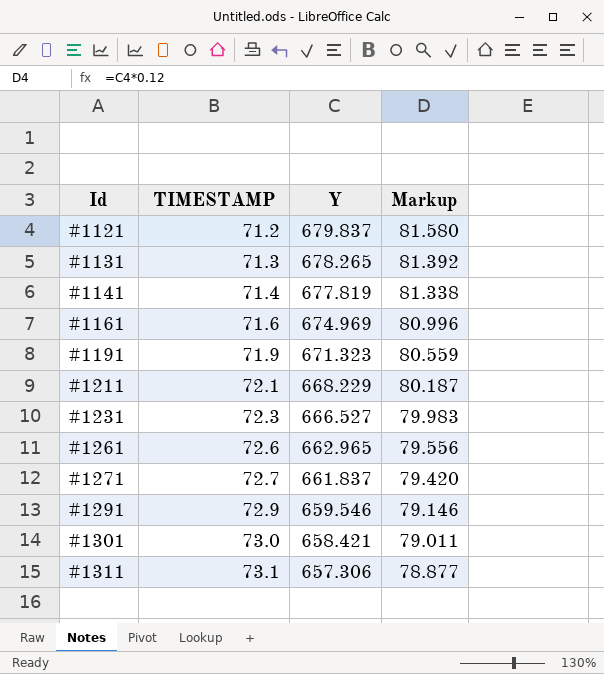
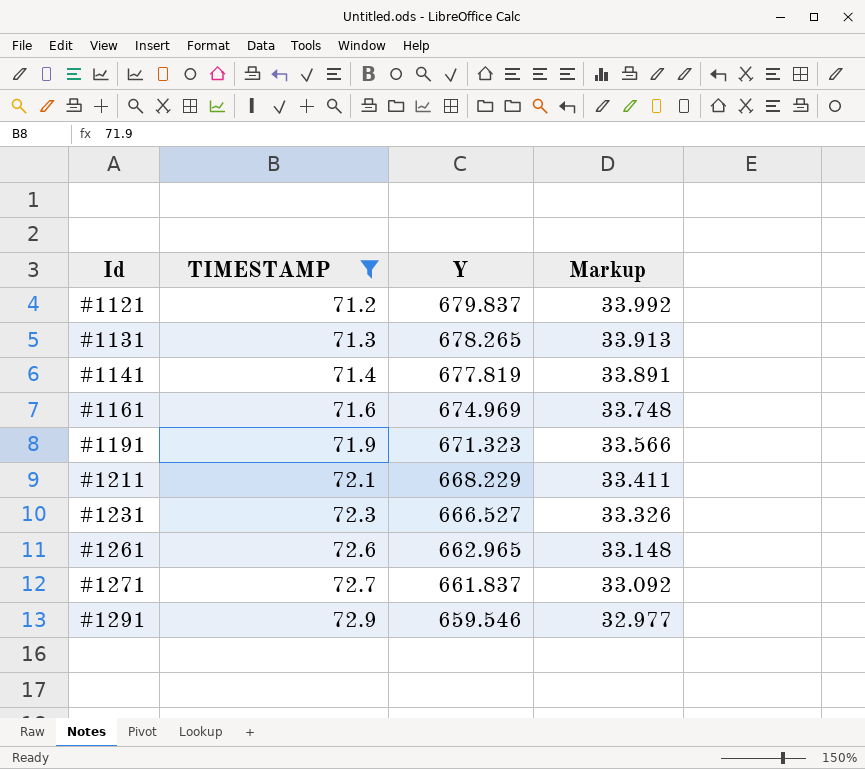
filter: none -> TIMESTAMP <= 72.9
column Markup | formula: [Y] * 0.12 -> [Y] * 0.05

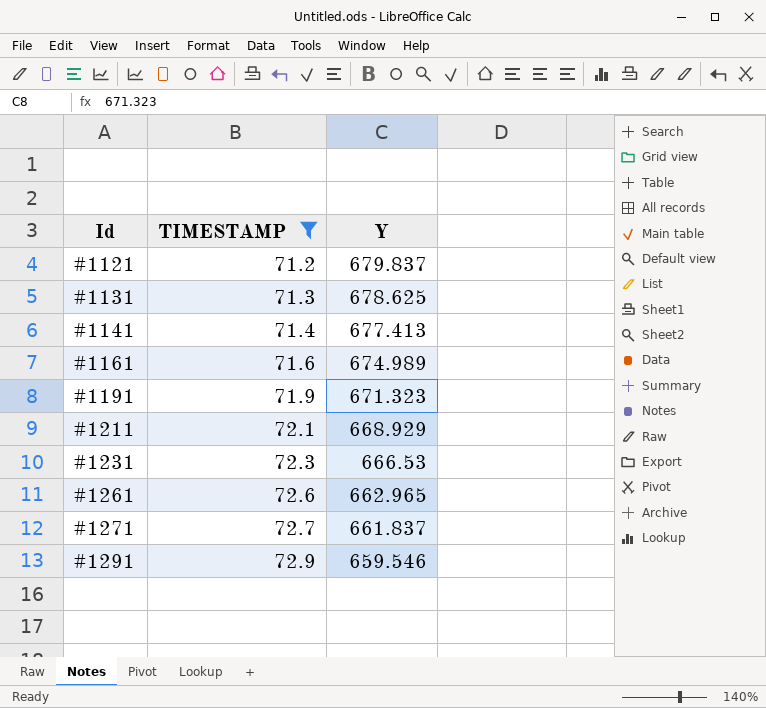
column Markup | formula: [Y] * 0.05 -> none
#1131 | Y: 678.265 -> 678.625
#1141 | Y: 677.819 -> 677.413
#1161 | Y: 674.969 -> 674.989
#1211 | Y: 668.229 -> 668.929
#1231 | Y: 666.527 -> 666.53

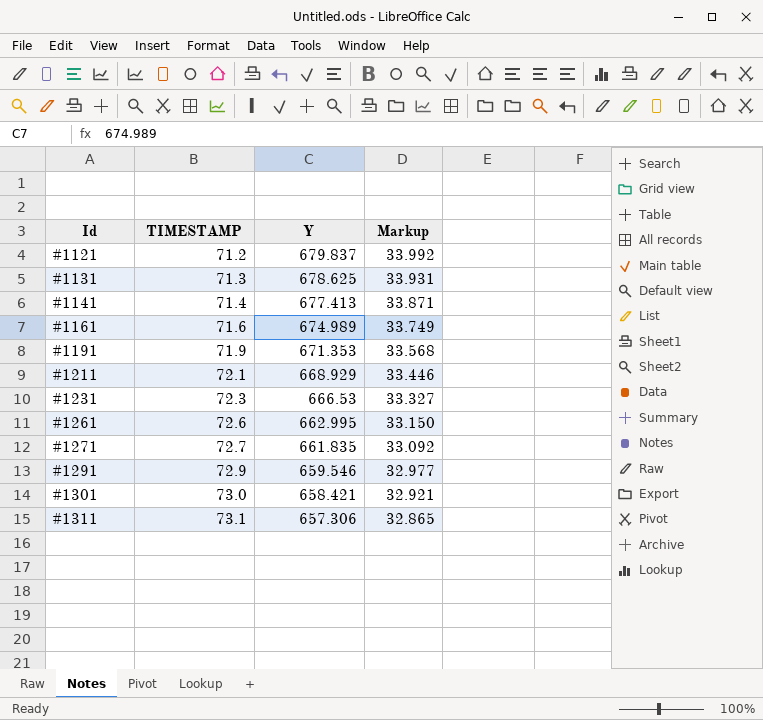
filter: TIMESTAMP <= 72.9 -> none
column Markup | formula: none -> [Y] * 0.05
#1191 | Y: 671.323 -> 671.353
#1261 | Y: 662.965 -> 662.995
#1271 | Y: 661.837 -> 661.835

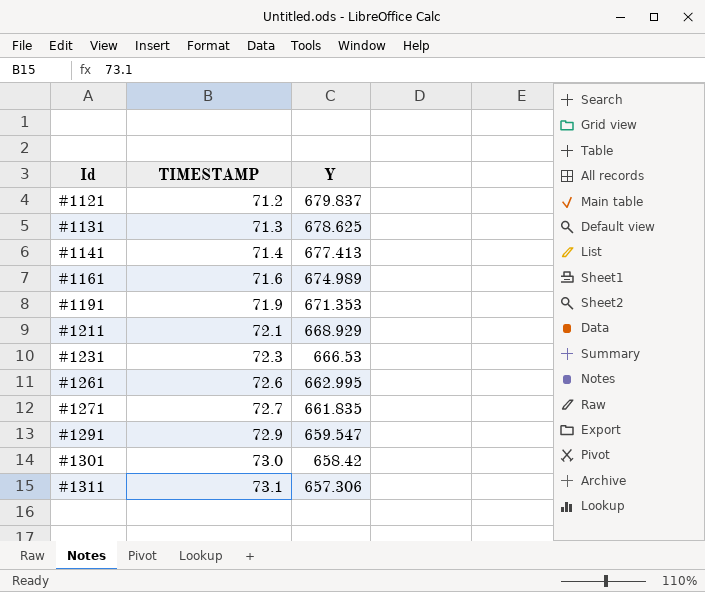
column Markup | formula: [Y] * 0.05 -> none
#1291 | Y: 659.546 -> 659.547
#1301 | Y: 658.421 -> 658.42

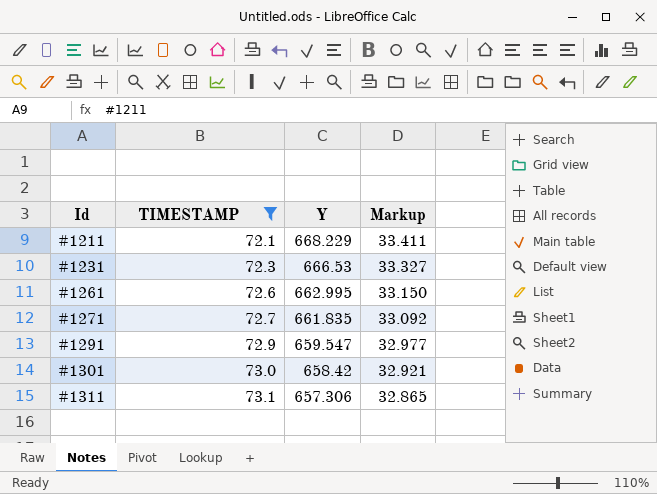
filter: none -> TIMESTAMP >= 72.1
column Markup | formula: none -> [Y] * 0.05
#1211 | Y: 668.929 -> 668.229

